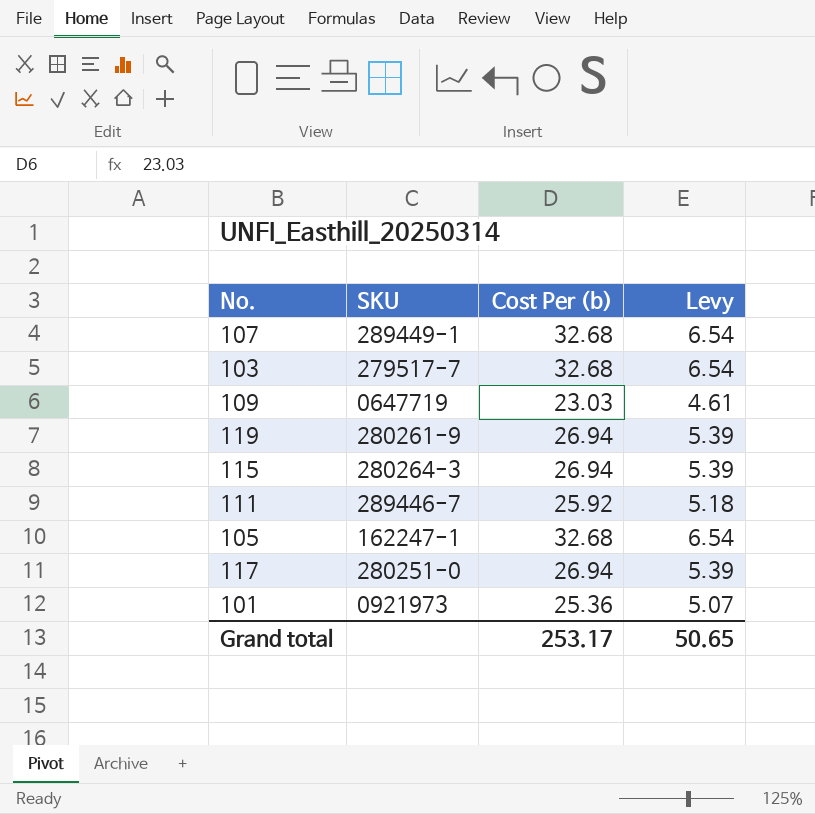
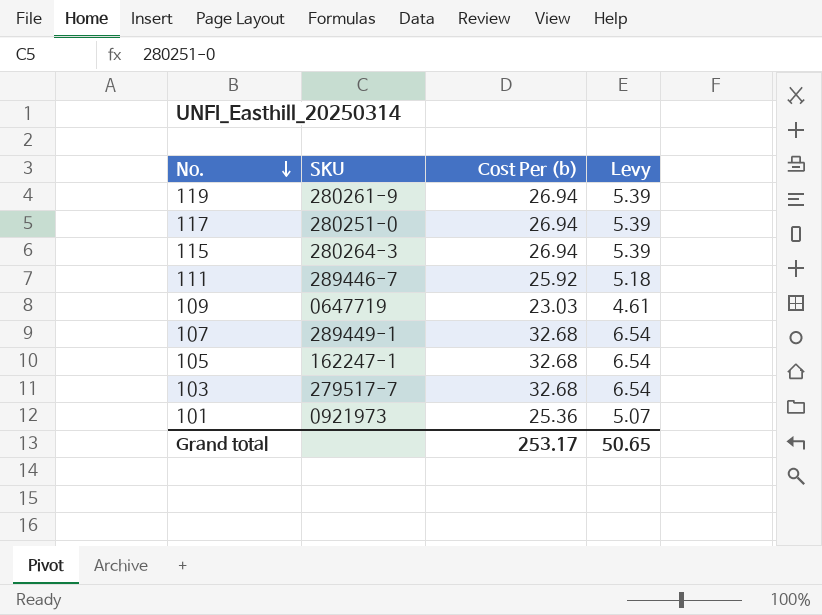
row order: none -> No. descending

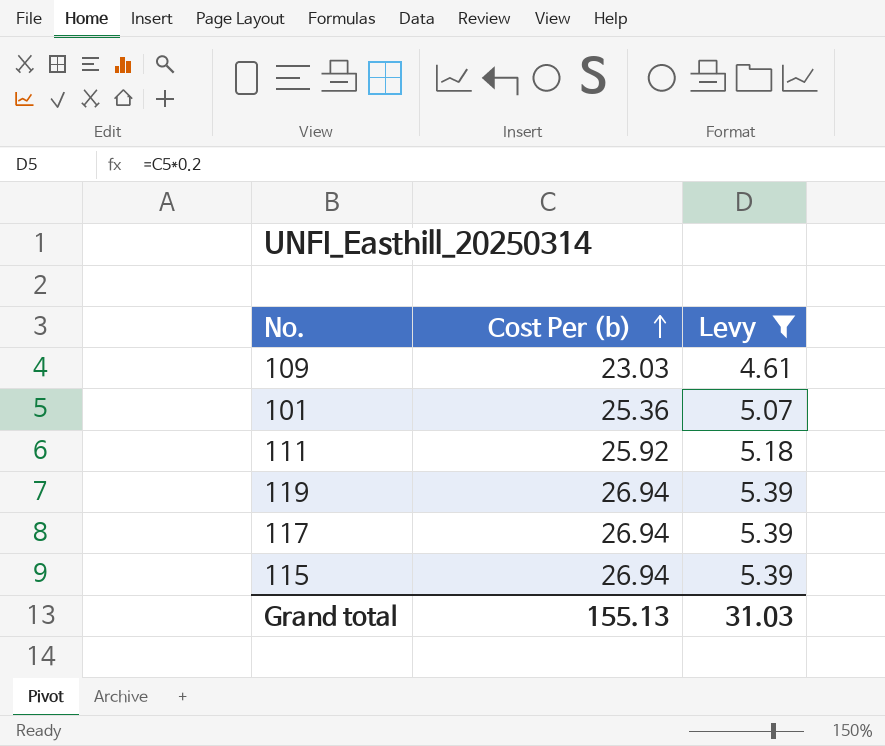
filter: none -> Levy != 6.54
row order: No. descending -> Cost Per (b) ascending
column SKU | position: 2 -> none
Grand total | Cost Per (b): 253.17 -> 155.13
Grand total | Levy: 50.65 -> 31.03

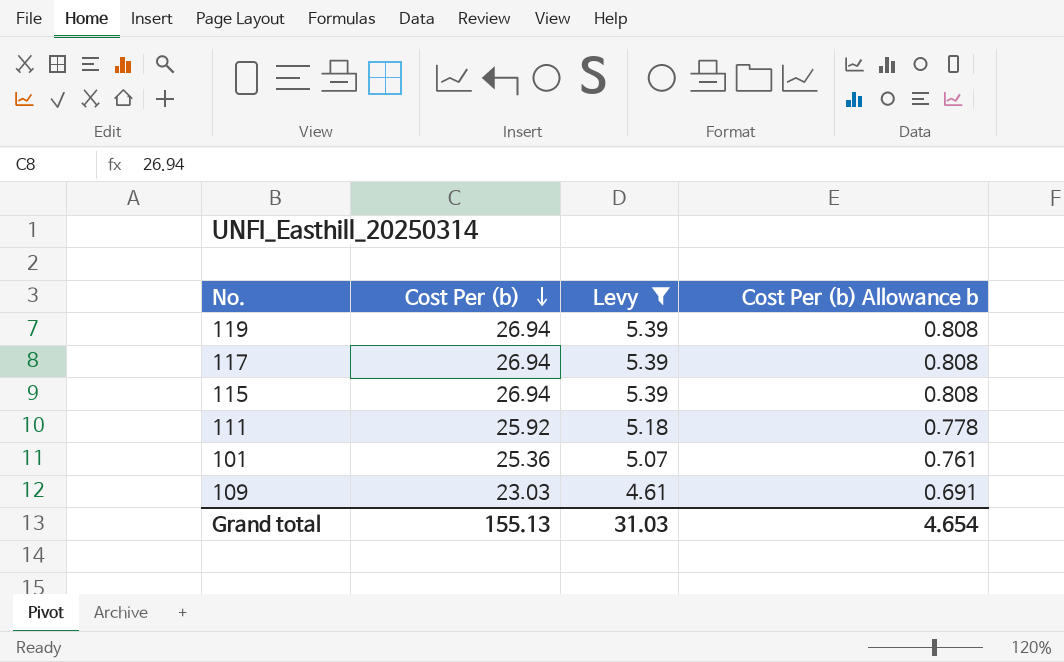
row order: Cost Per (b) ascending -> Cost Per (b) descending
column Cost Per (b) Allowance b | formula: none -> [Cost Per (b)] * 0.03

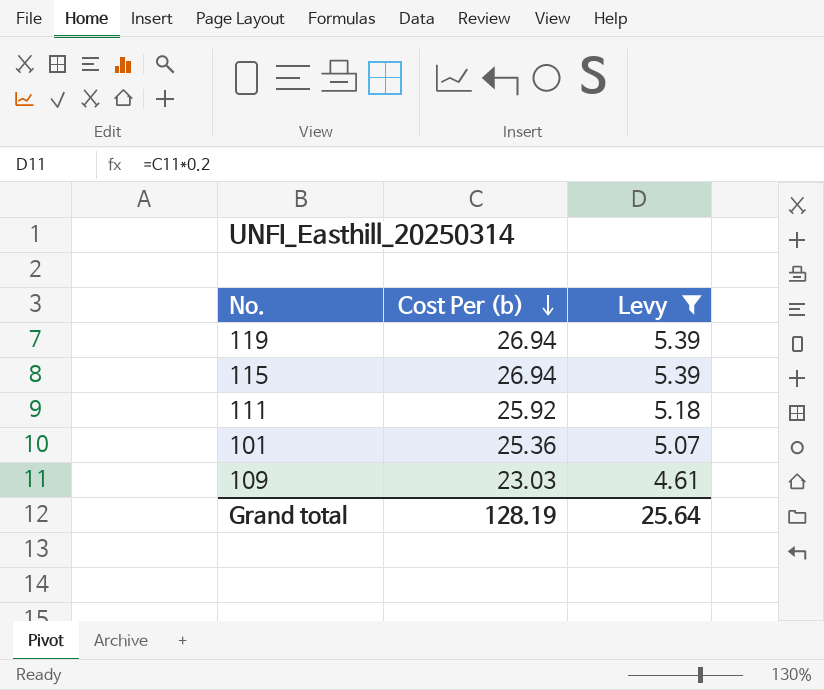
column Cost Per (b) Allowance b | formula: [Cost Per (b)] * 0.03 -> none
row 117: 26.94 | 5.39 | 0.808 -> none
Grand total | Cost Per (b): 155.13 -> 128.19
Grand total | Levy: 31.03 -> 25.64

